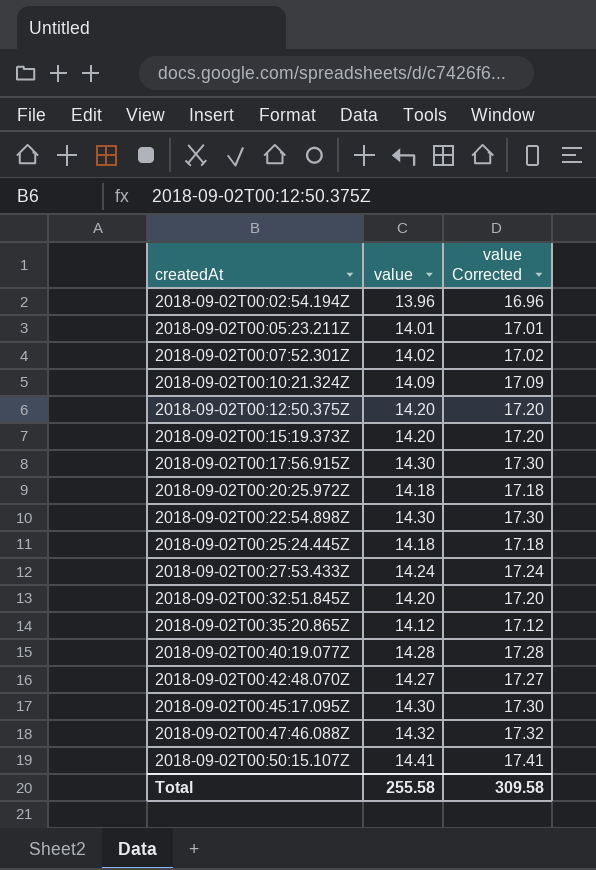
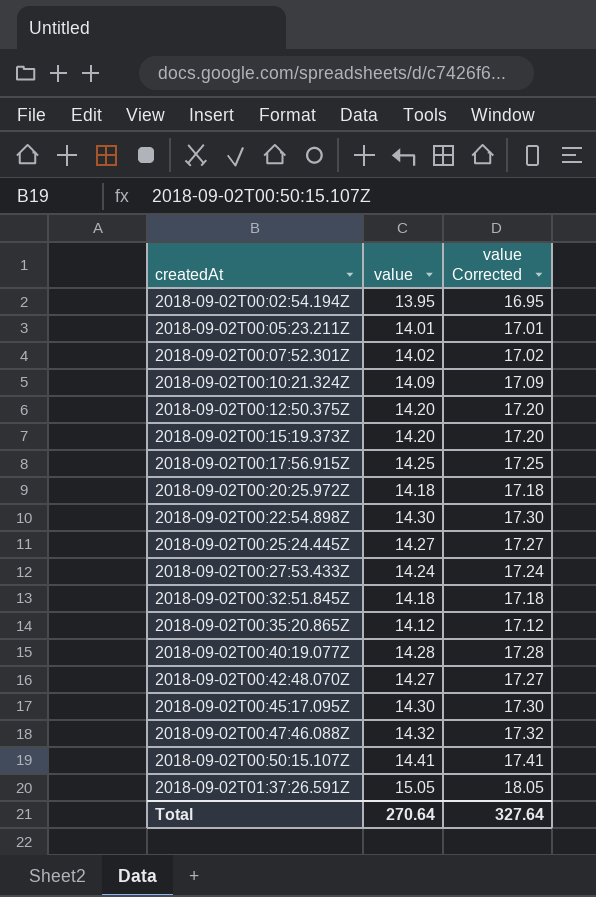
2018-09-02T00:02:54.194Z | value: 13.96 -> 13.95
2018-09-02T00:02:54.194Z | value Corrected: 16.96 -> 16.95
2018-09-02T00:17:56.915Z | value: 14.30 -> 14.25
2018-09-02T00:17:56.915Z | value Corrected: 17.30 -> 17.25
2018-09-02T00:25:24.445Z | value: 14.18 -> 14.27
2018-09-02T00:25:24.445Z | value Corrected: 17.18 -> 17.27
2018-09-02T00:32:51.845Z | value: 14.20 -> 14.18
2018-09-02T00:32:51.845Z | value Corrected: 17.20 -> 17.18
row 2018-09-02T01:37:26.591Z: none -> 15.05 | 18.05
Total | value: 255.58 -> 270.64
Total | value Corrected: 309.58 -> 327.64

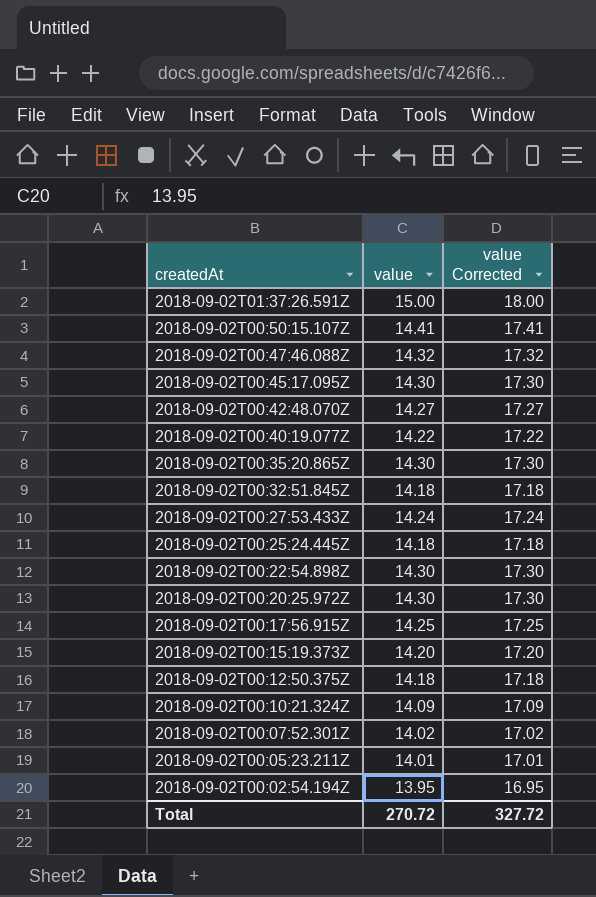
row order: createdAt ascending -> createdAt descending
2018-09-02T01:37:26.591Z | value: 15.05 -> 15.00
2018-09-02T01:37:26.591Z | value Corrected: 18.05 -> 18.00
2018-09-02T00:40:19.077Z | value: 14.28 -> 14.22
2018-09-02T00:40:19.077Z | value Corrected: 17.28 -> 17.22
2018-09-02T00:35:20.865Z | value: 14.12 -> 14.30
2018-09-02T00:35:20.865Z | value Corrected: 17.12 -> 17.30
2018-09-02T00:25:24.445Z | value: 14.27 -> 14.18
2018-09-02T00:25:24.445Z | value Corrected: 17.27 -> 17.18
2018-09-02T00:20:25.972Z | value: 14.18 -> 14.30
2018-09-02T00:20:25.972Z | value Corrected: 17.18 -> 17.30
2018-09-02T00:12:50.375Z | value: 14.20 -> 14.18
2018-09-02T00:12:50.375Z | value Corrected: 17.20 -> 17.18
Total | value: 270.64 -> 270.72
Total | value Corrected: 327.64 -> 327.72

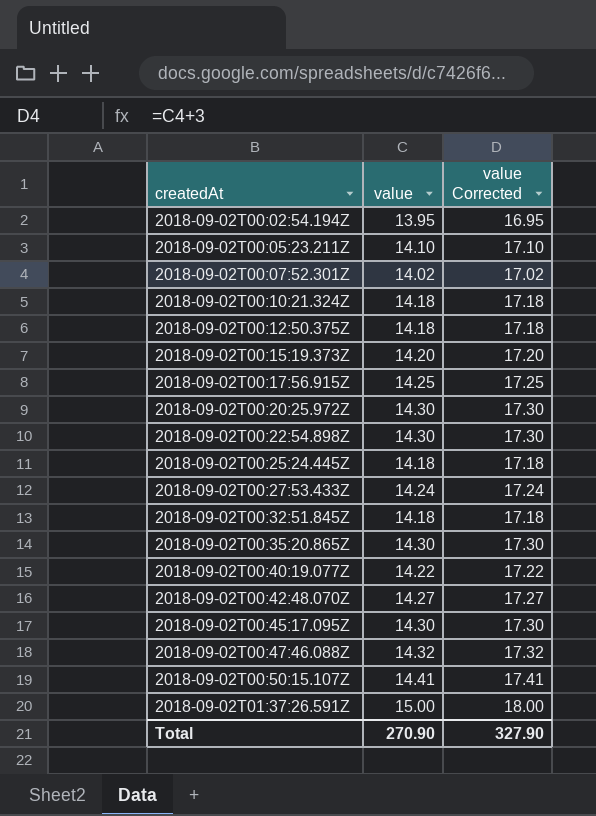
row order: createdAt descending -> createdAt ascending
2018-09-02T00:05:23.211Z | value: 14.01 -> 14.10
2018-09-02T00:05:23.211Z | value Corrected: 17.01 -> 17.10
2018-09-02T00:10:21.324Z | value: 14.09 -> 14.18
2018-09-02T00:10:21.324Z | value Corrected: 17.09 -> 17.18
Total | value: 270.72 -> 270.90
Total | value Corrected: 327.72 -> 327.90

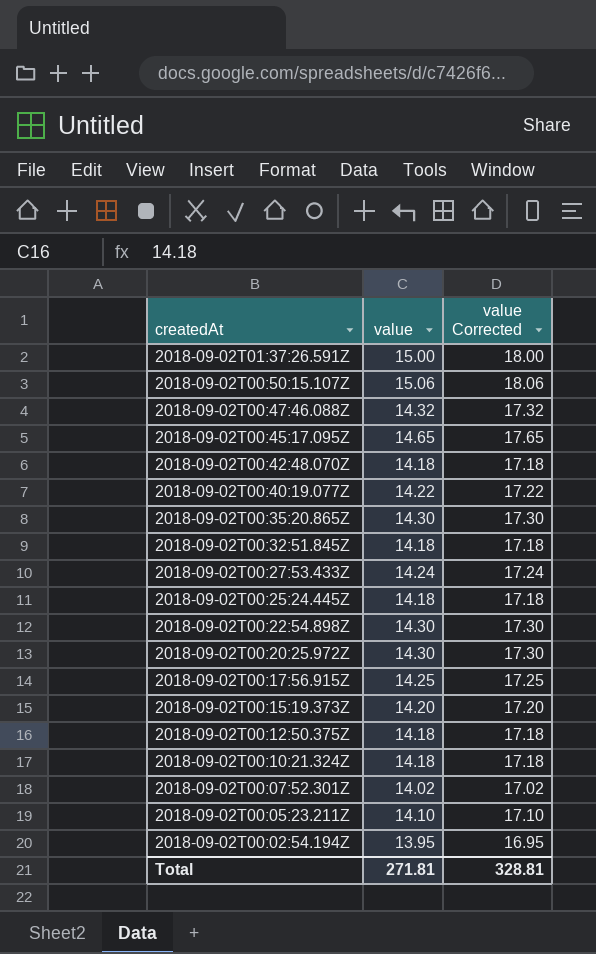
row order: createdAt ascending -> createdAt descending
2018-09-02T00:50:15.107Z | value: 14.41 -> 15.06
2018-09-02T00:50:15.107Z | value Corrected: 17.41 -> 18.06
2018-09-02T00:45:17.095Z | value: 14.30 -> 14.65
2018-09-02T00:45:17.095Z | value Corrected: 17.30 -> 17.65
2018-09-02T00:42:48.070Z | value: 14.27 -> 14.18
2018-09-02T00:42:48.070Z | value Corrected: 17.27 -> 17.18
Total | value: 270.90 -> 271.81
Total | value Corrected: 327.90 -> 328.81

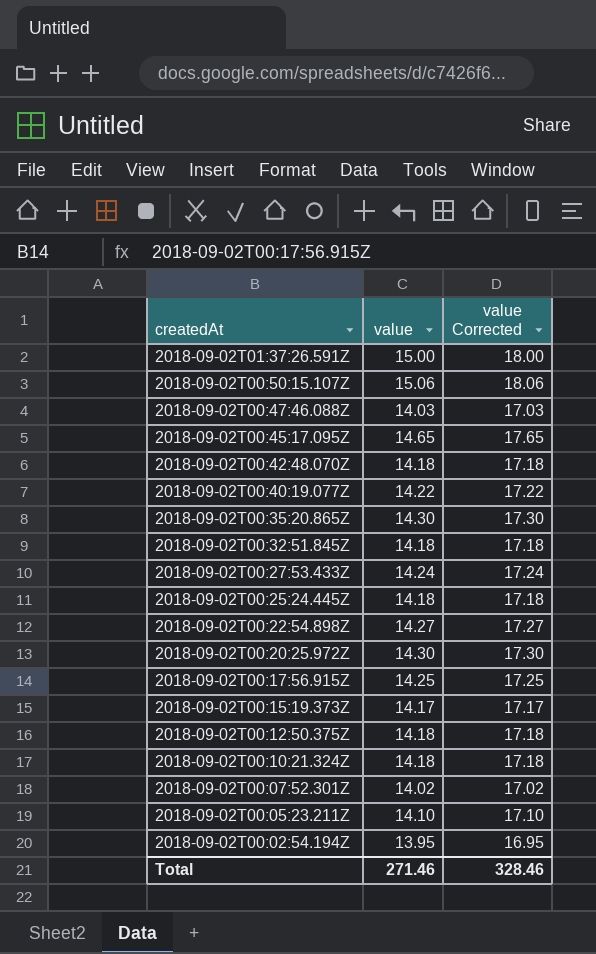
2018-09-02T00:47:46.088Z | value: 14.32 -> 14.03
2018-09-02T00:47:46.088Z | value Corrected: 17.32 -> 17.03
2018-09-02T00:22:54.898Z | value: 14.30 -> 14.27
2018-09-02T00:22:54.898Z | value Corrected: 17.30 -> 17.27
2018-09-02T00:15:19.373Z | value: 14.20 -> 14.17
2018-09-02T00:15:19.373Z | value Corrected: 17.20 -> 17.17
Total | value: 271.81 -> 271.46
Total | value Corrected: 328.81 -> 328.46

